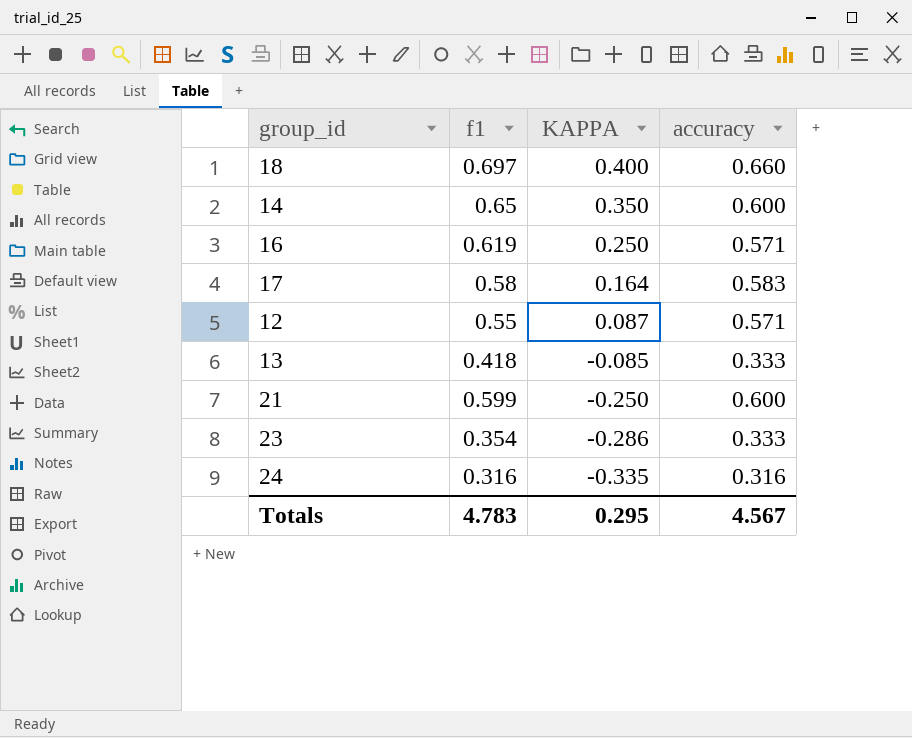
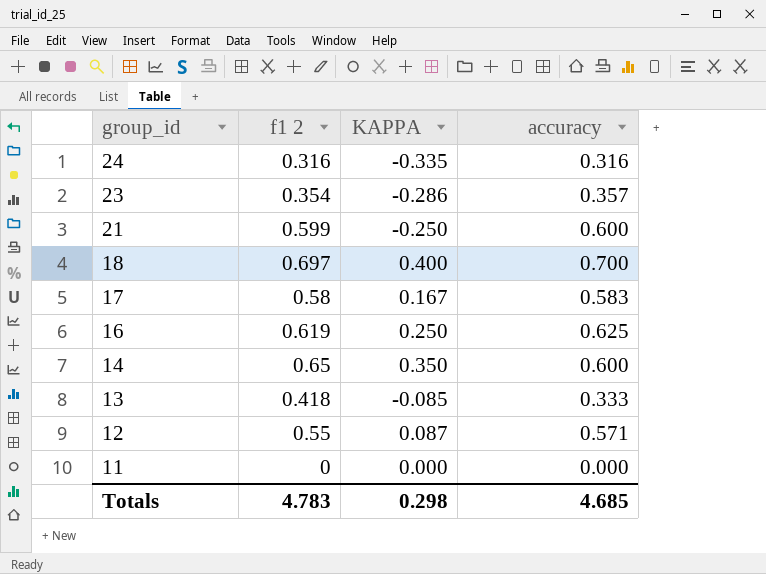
row order: KAPPA descending -> group_id descending
column name: f1 -> f1 2
23 | accuracy: 0.333 -> 0.357
18 | accuracy: 0.660 -> 0.700
17 | KAPPA: 0.164 -> 0.167
16 | accuracy: 0.571 -> 0.625
row 11: none -> 0 | 0.000 | 0.000
Totals | KAPPA: 0.295 -> 0.298
Totals | accuracy: 4.567 -> 4.685

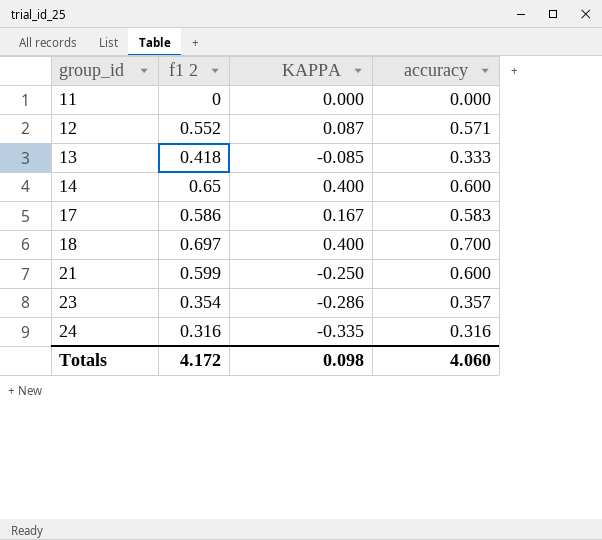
row order: group_id descending -> group_id ascending
row 16: 0.619 | 0.250 | 0.625 -> none
12 | f1 2: 0.55 -> 0.552
14 | KAPPA: 0.350 -> 0.400
17 | f1 2: 0.58 -> 0.586
Totals | f1 2: 4.783 -> 4.172
Totals | KAPPA: 0.298 -> 0.098
Totals | accuracy: 4.685 -> 4.060

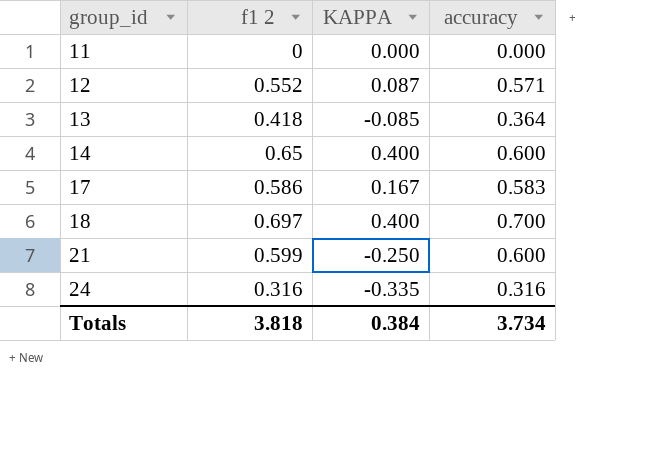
row 23: 0.354 | -0.286 | 0.357 -> none
13 | accuracy: 0.333 -> 0.364
Totals | f1 2: 4.172 -> 3.818
Totals | KAPPA: 0.098 -> 0.384
Totals | accuracy: 4.060 -> 3.734

